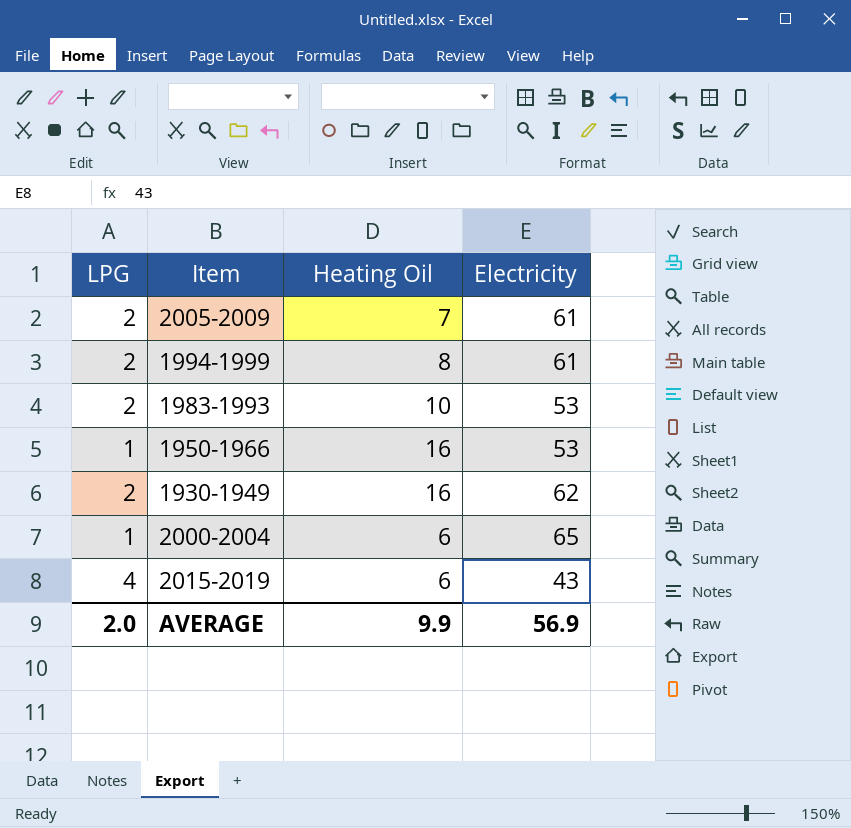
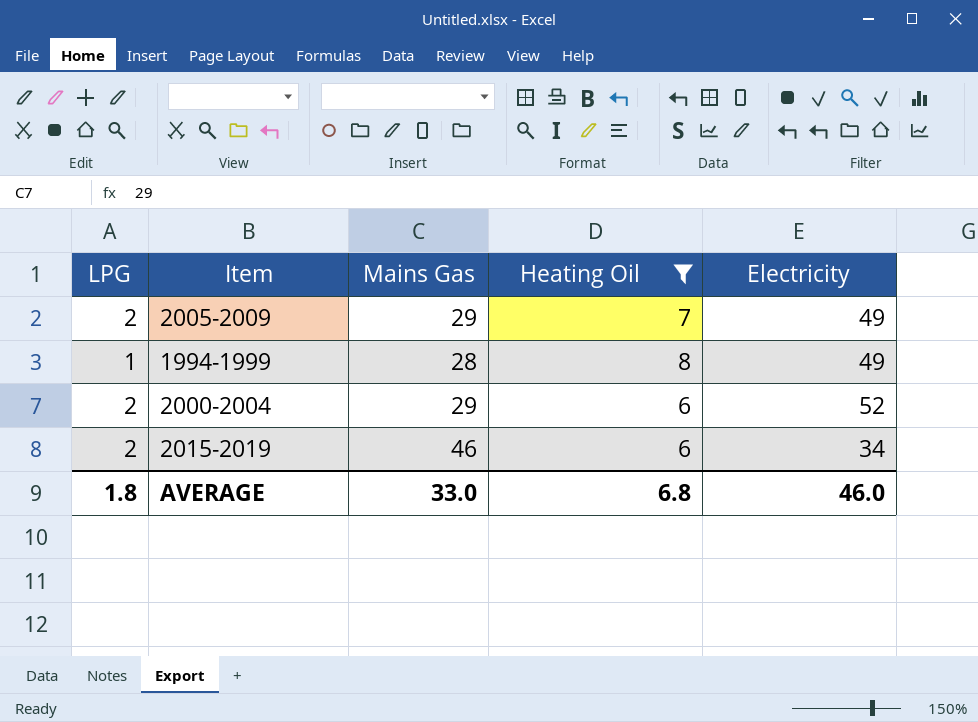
filter: none -> Heating Oil <= 8
column Mains Gas | position: none -> 3
2005-2009 | Electricity: 61 -> 49
1994-1999 | LPG: 2 -> 1
1994-1999 | Electricity: 61 -> 49
2000-2004 | LPG: 1 -> 2
2000-2004 | Electricity: 65 -> 52
2015-2019 | LPG: 4 -> 2
2015-2019 | Electricity: 43 -> 34
AVERAGE | LPG: 2.0 -> 1.8
AVERAGE | Heating Oil: 9.9 -> 6.8
AVERAGE | Electricity: 56.9 -> 46.0

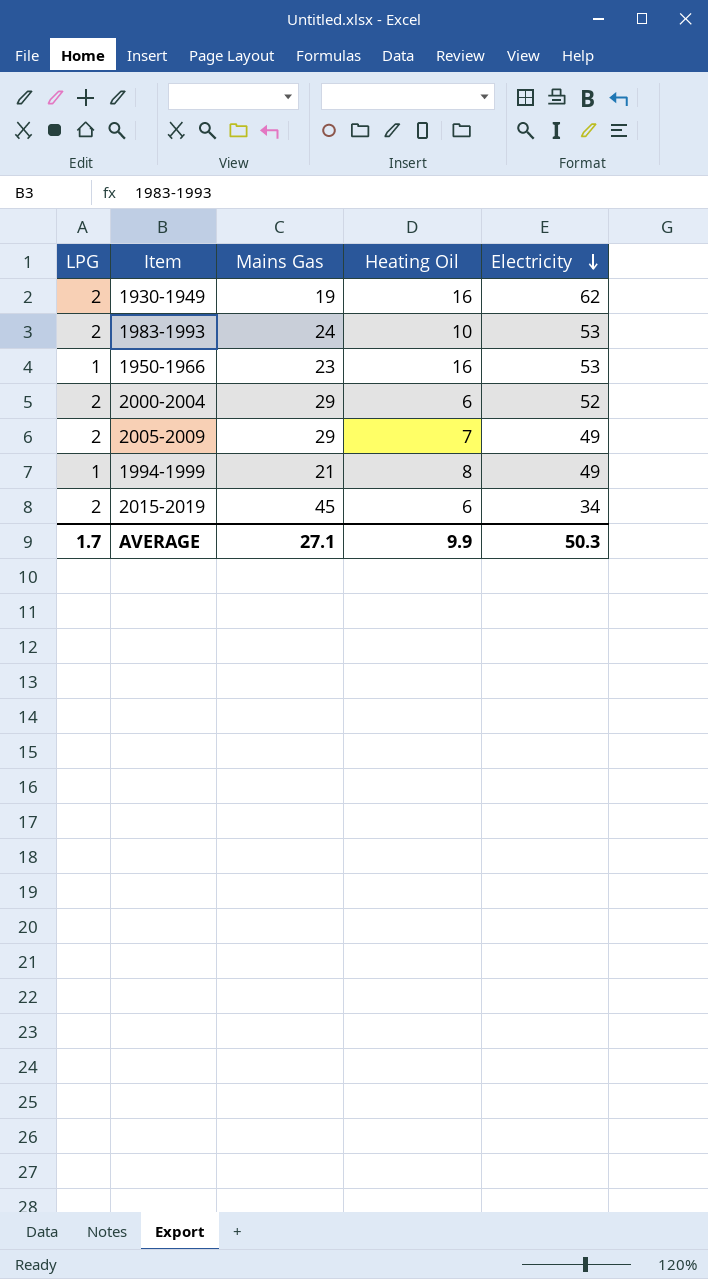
filter: Heating Oil <= 8 -> none
row order: none -> Electricity descending
1994-1999 | Mains Gas: 28 -> 21
2015-2019 | Mains Gas: 46 -> 45
AVERAGE | LPG: 1.8 -> 1.7
AVERAGE | Mains Gas: 33.0 -> 27.1
AVERAGE | Heating Oil: 6.8 -> 9.9
AVERAGE | Electricity: 46.0 -> 50.3

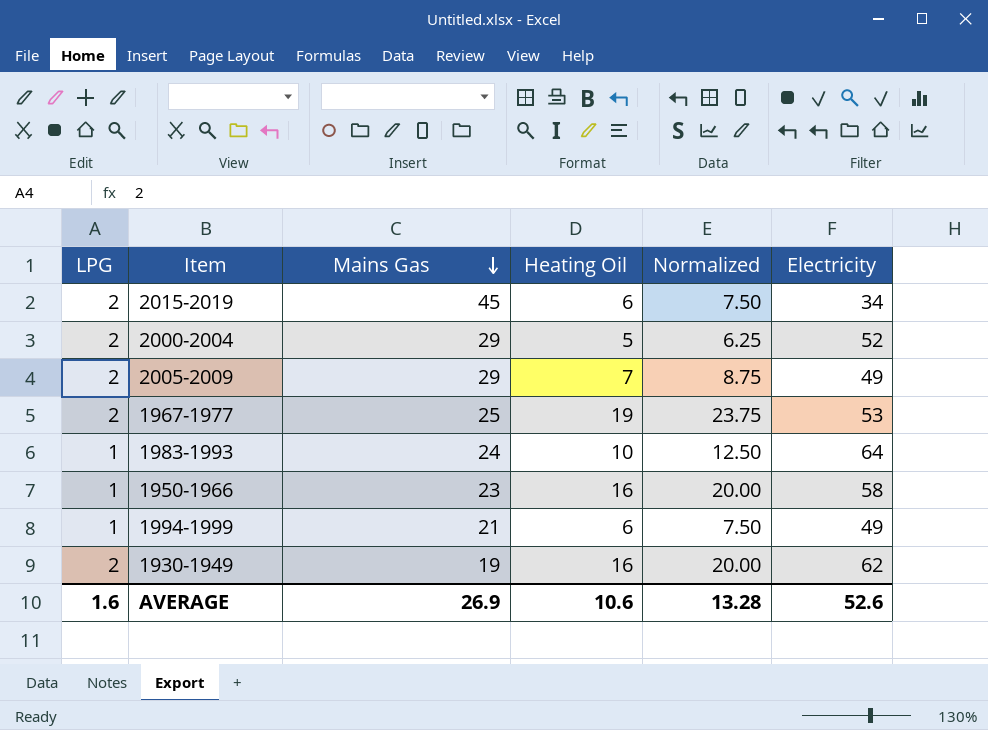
row order: Electricity descending -> Mains Gas descending
column Normalized | formula: none -> [Heating Oil] * 1.25
2000-2004 | Heating Oil: 6 -> 5
row 1967-1977: none -> 2 | 25 | 19 | 23.75 | 53
1983-1993 | LPG: 2 -> 1
1983-1993 | Electricity: 53 -> 64
1950-1966 | Electricity: 53 -> 58
1994-1999 | Heating Oil: 8 -> 6
AVERAGE | LPG: 1.7 -> 1.6
AVERAGE | Mains Gas: 27.1 -> 26.9
AVERAGE | Heating Oil: 9.9 -> 10.6
AVERAGE | Electricity: 50.3 -> 52.6

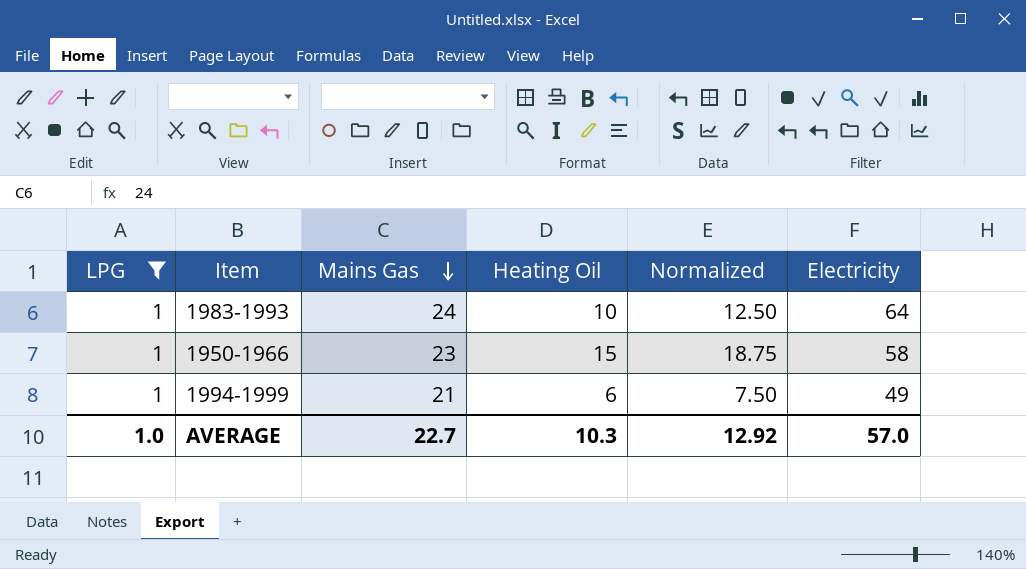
filter: none -> LPG = 1
1950-1966 | Heating Oil: 16 -> 15
1950-1966 | Normalized: 20.00 -> 18.75
AVERAGE | LPG: 1.6 -> 1.0
AVERAGE | Mains Gas: 26.9 -> 22.7
AVERAGE | Heating Oil: 10.6 -> 10.3
AVERAGE | Normalized: 13.28 -> 12.92
AVERAGE | Electricity: 52.6 -> 57.0

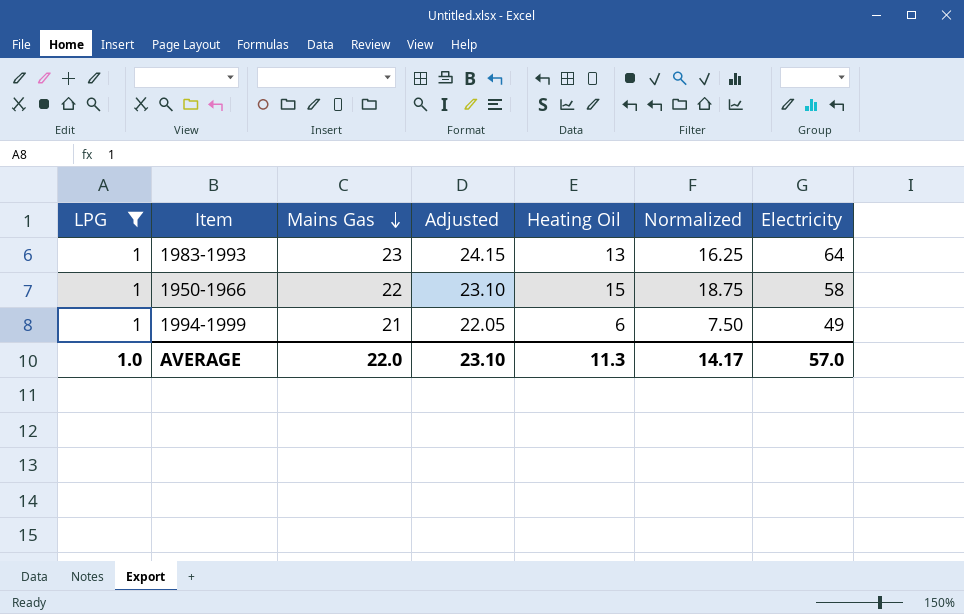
column Adjusted | formula: none -> [Mains Gas] * 1.05
1983-1993 | Mains Gas: 24 -> 23
1983-1993 | Heating Oil: 10 -> 13
1983-1993 | Normalized: 12.50 -> 16.25
1950-1966 | Mains Gas: 23 -> 22
AVERAGE | Mains Gas: 22.7 -> 22.0
AVERAGE | Heating Oil: 10.3 -> 11.3
AVERAGE | Normalized: 12.92 -> 14.17

